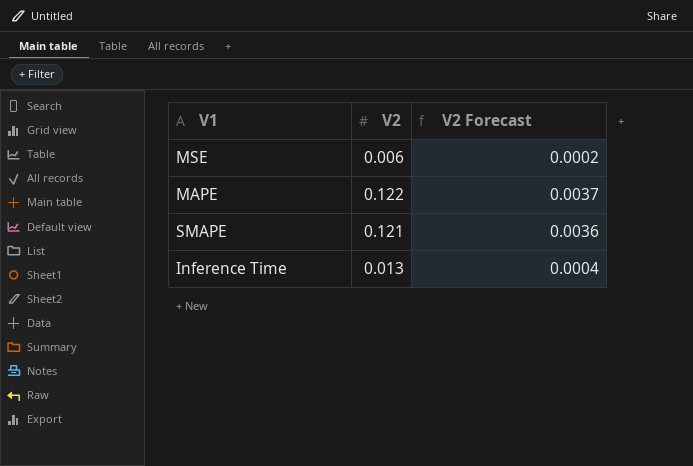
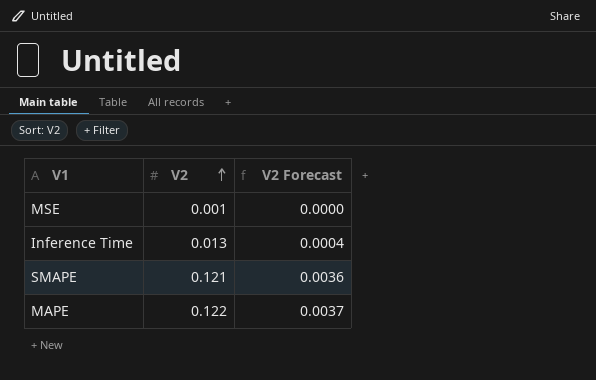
row order: none -> V2 ascending
MSE | V2: 0.006 -> 0.001
MSE | V2 Forecast: 0.0002 -> 0.0000

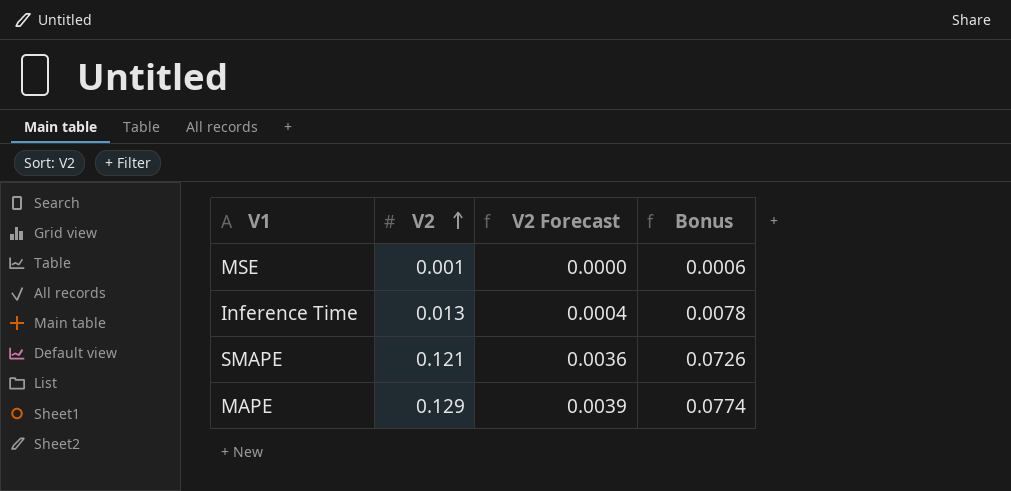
column Bonus | formula: none -> [V2] * 0.6
MAPE | V2: 0.122 -> 0.129
MAPE | V2 Forecast: 0.0037 -> 0.0039

